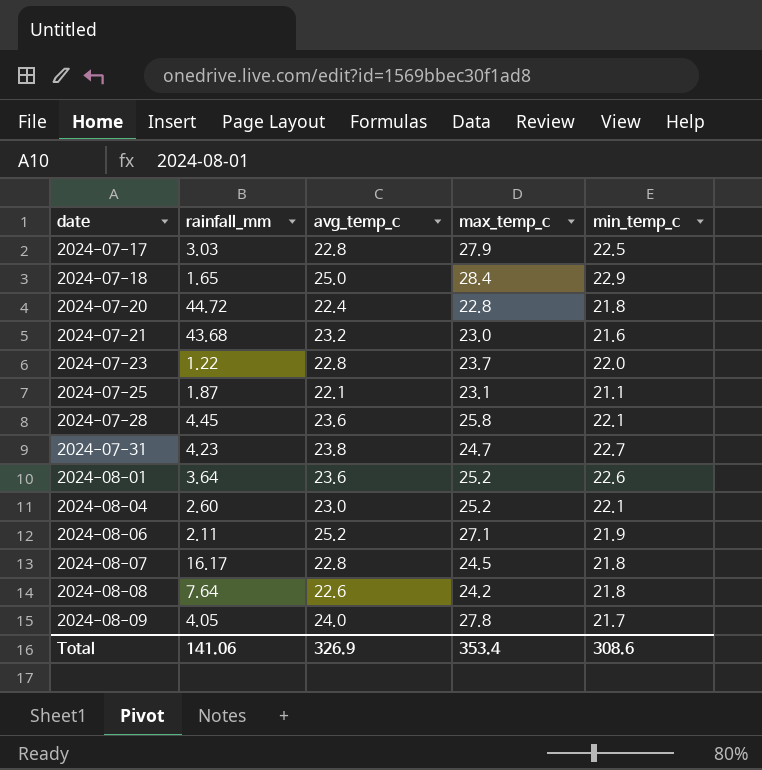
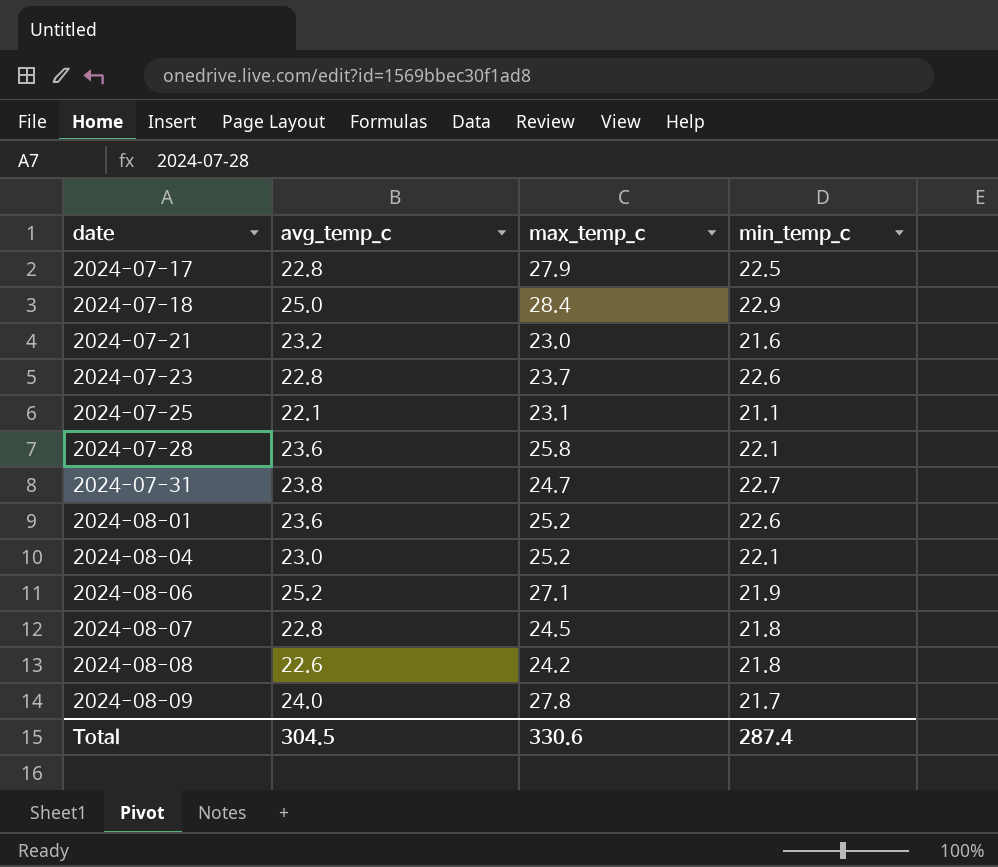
column rainfall_mm | position: 2 -> none
row 2024-07-20: 44.72 | 22.4 | 22.8 | 21.8 -> none
2024-07-23 | min_temp_c: 22.0 -> 22.6
Total | avg_temp_c: 326.9 -> 304.5
Total | max_temp_c: 353.4 -> 330.6
Total | min_temp_c: 308.6 -> 287.4

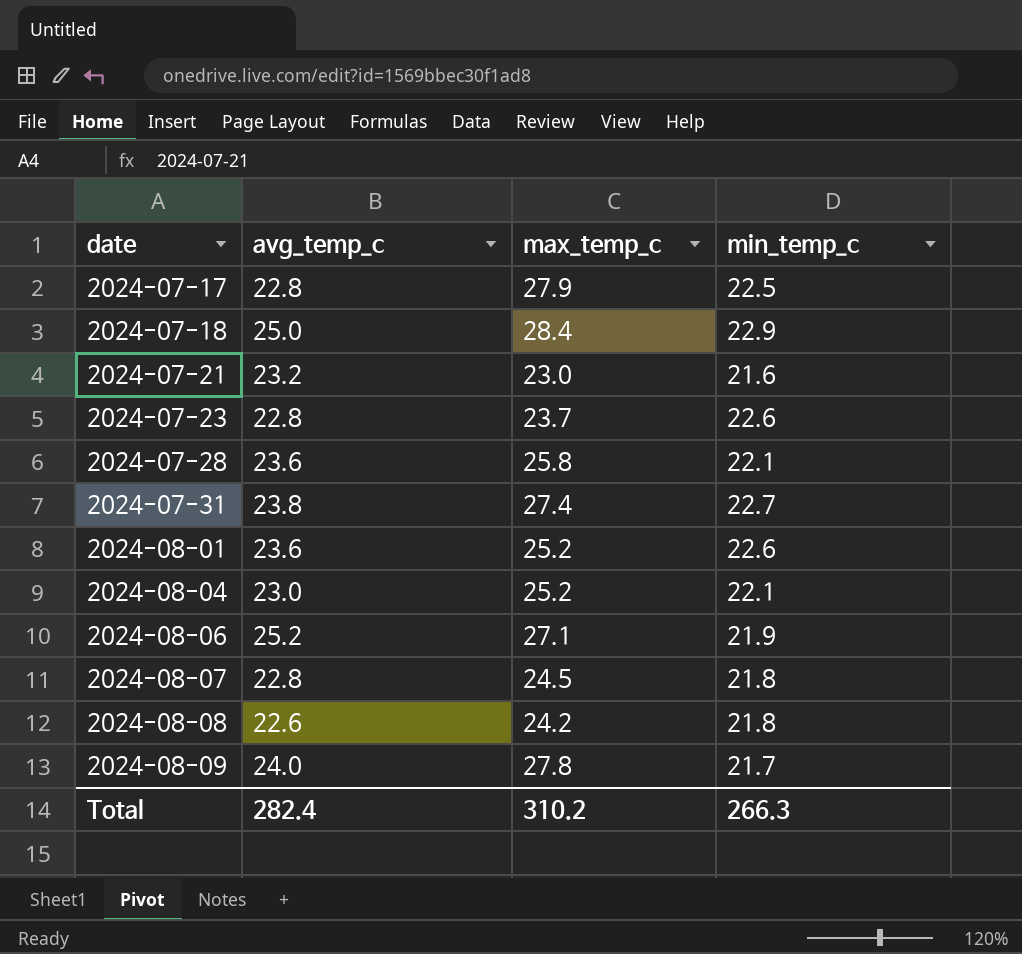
row 2024-07-25: 22.1 | 23.1 | 21.1 -> none
2024-07-31 | max_temp_c: 24.7 -> 27.4
Total | avg_temp_c: 304.5 -> 282.4
Total | max_temp_c: 330.6 -> 310.2
Total | min_temp_c: 287.4 -> 266.3

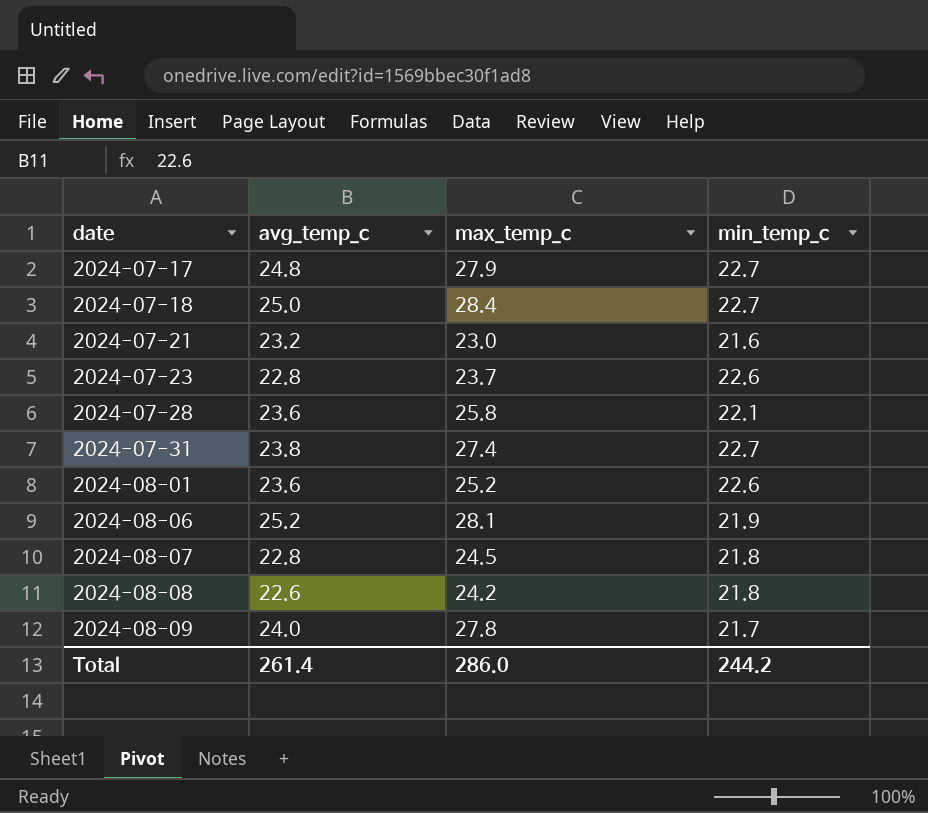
row 2024-08-04: 23.0 | 25.2 | 22.1 -> none
2024-07-17 | avg_temp_c: 22.8 -> 24.8
2024-07-17 | min_temp_c: 22.5 -> 22.7
2024-07-18 | min_temp_c: 22.9 -> 22.7
2024-08-06 | max_temp_c: 27.1 -> 28.1
Total | avg_temp_c: 282.4 -> 261.4
Total | max_temp_c: 310.2 -> 286.0
Total | min_temp_c: 266.3 -> 244.2

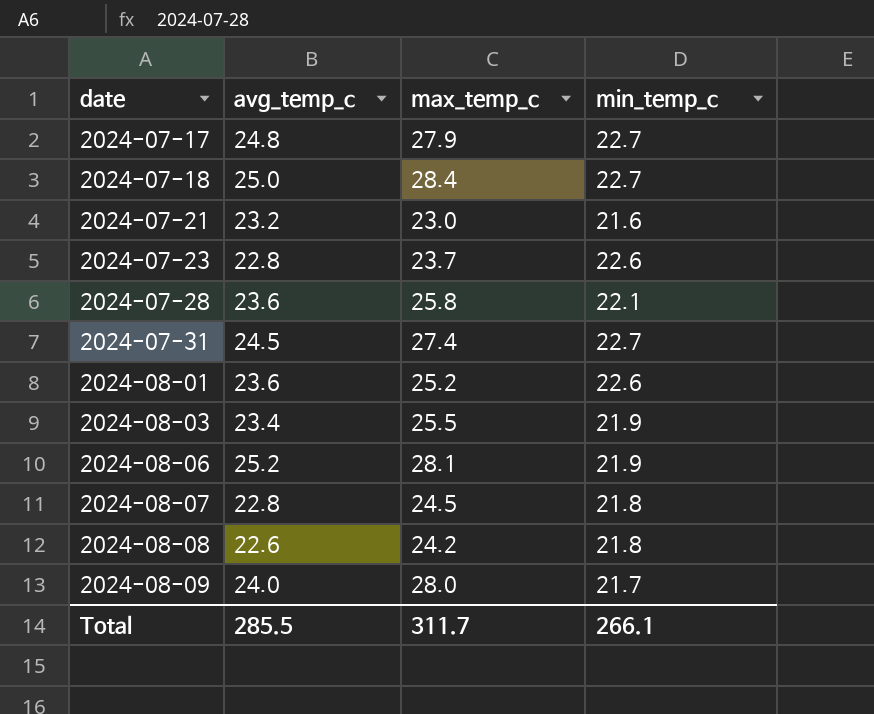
2024-07-31 | avg_temp_c: 23.8 -> 24.5
row 2024-08-03: none -> 23.4 | 25.5 | 21.9
2024-08-09 | max_temp_c: 27.8 -> 28.0
Total | avg_temp_c: 261.4 -> 285.5
Total | max_temp_c: 286.0 -> 311.7
Total | min_temp_c: 244.2 -> 266.1

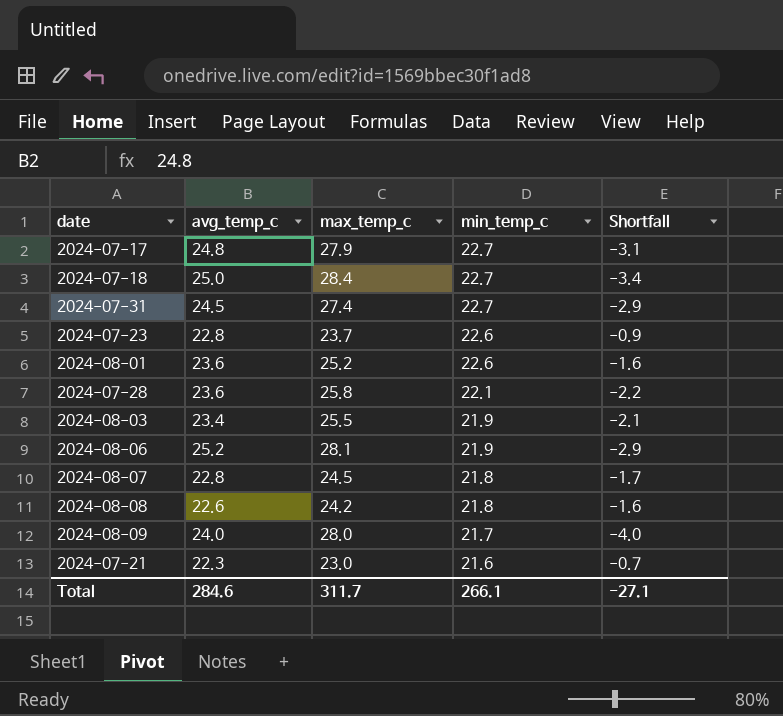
row order: date ascending -> min_temp_c descending
column Shortfall | formula: none -> [avg_temp_c] - [max_temp_c]
2024-07-21 | avg_temp_c: 23.2 -> 22.3
Total | avg_temp_c: 285.5 -> 284.6

